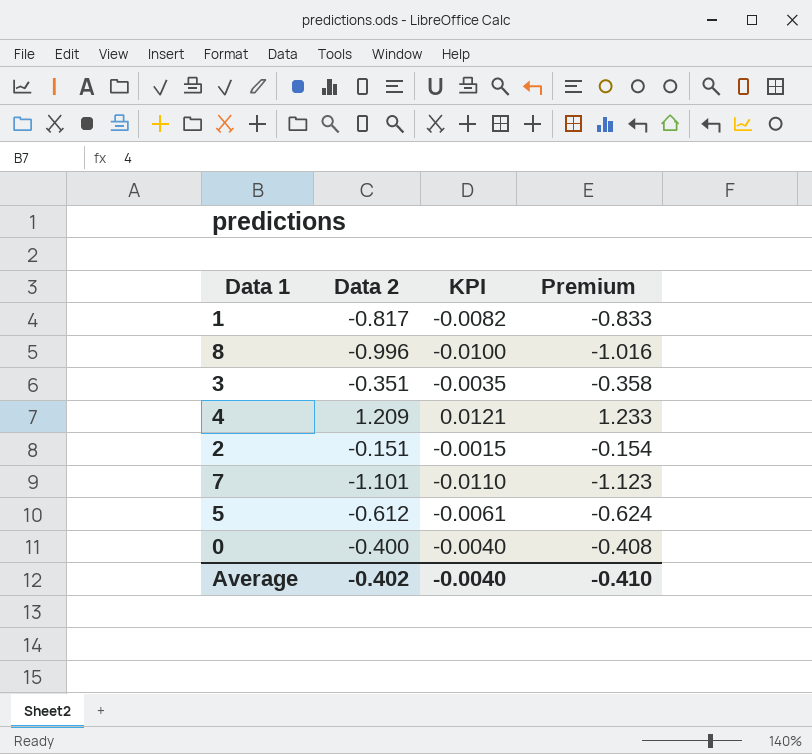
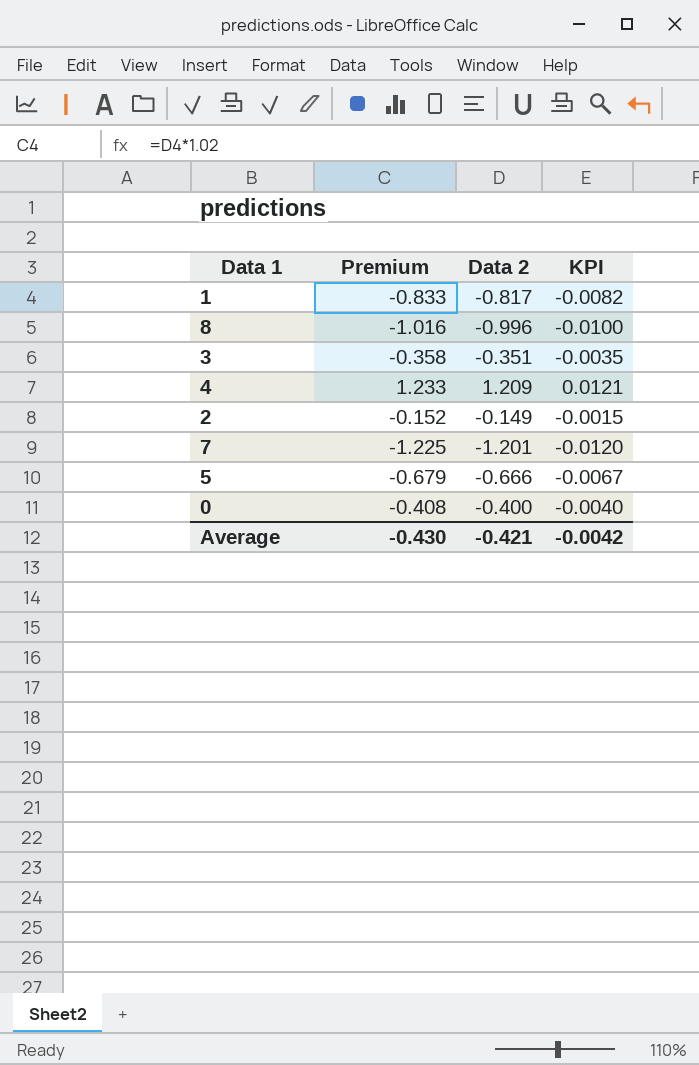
column Premium | position: 4 -> 2
2 | Premium: -0.154 -> -0.152
2 | Data 2: -0.151 -> -0.149
7 | Premium: -1.123 -> -1.225
7 | Data 2: -1.101 -> -1.201
7 | KPI: -0.0110 -> -0.0120
5 | Premium: -0.624 -> -0.679
5 | Data 2: -0.612 -> -0.666
5 | KPI: -0.0061 -> -0.0067
Average | Premium: -0.410 -> -0.430
Average | Data 2: -0.402 -> -0.421
Average | KPI: -0.0040 -> -0.0042

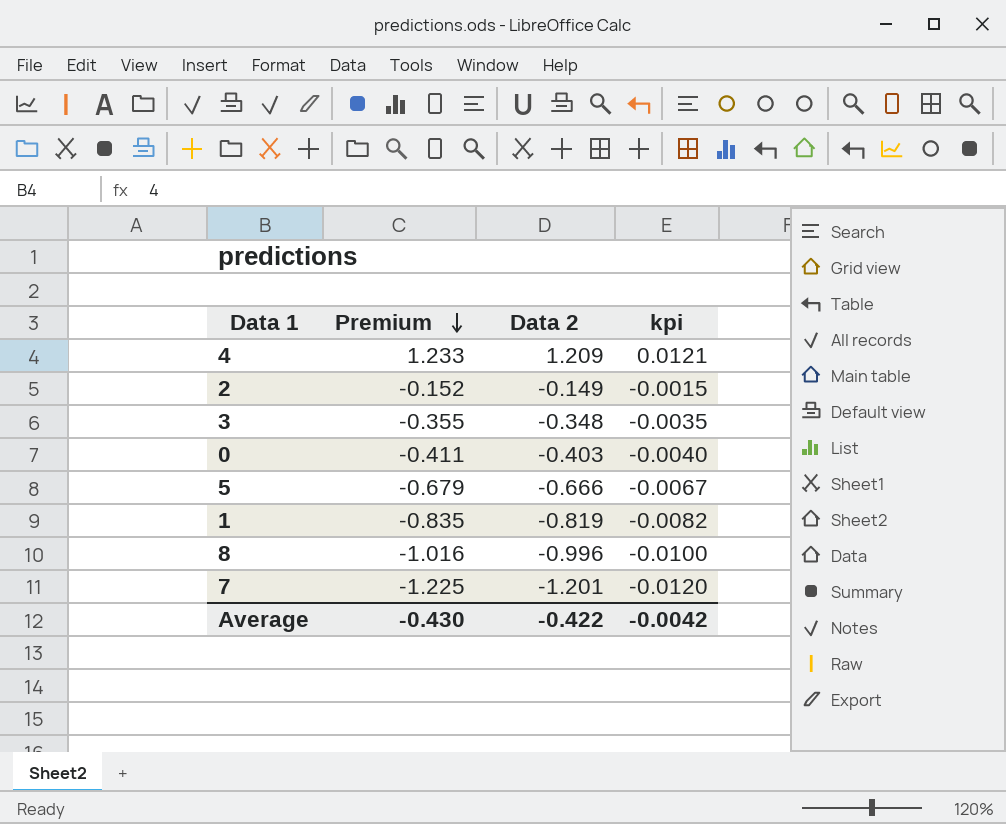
row order: none -> Premium descending
column name: KPI -> kpi
3 | Premium: -0.358 -> -0.355
3 | Data 2: -0.351 -> -0.348
0 | Premium: -0.408 -> -0.411
0 | Data 2: -0.400 -> -0.403
1 | Premium: -0.833 -> -0.835
1 | Data 2: -0.817 -> -0.819
Average | Data 2: -0.421 -> -0.422

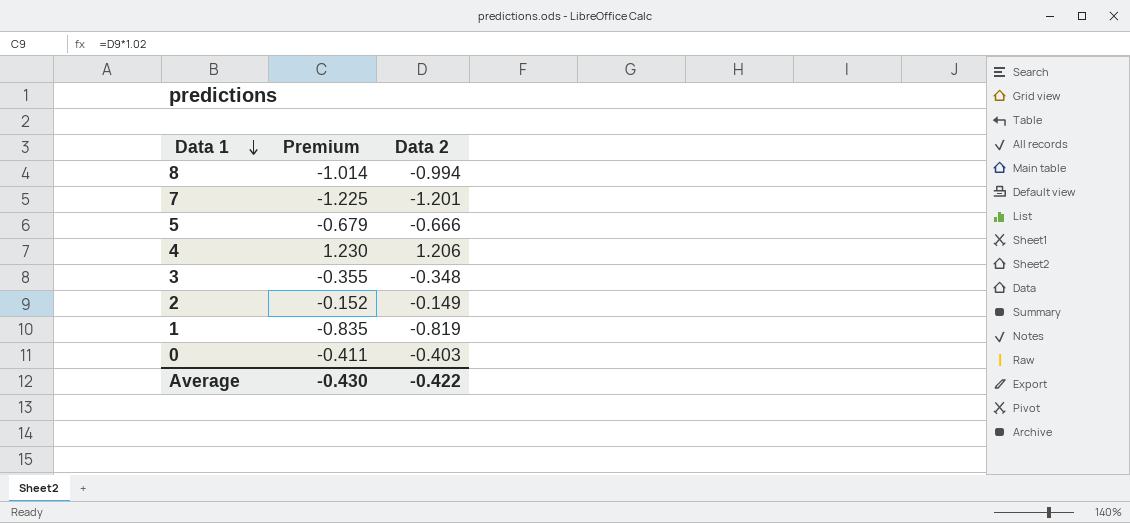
row order: Premium descending -> Data 1 descending
column kpi | formula: [Data 2] * 0.01 -> none
8 | Premium: -1.016 -> -1.014
8 | Data 2: -0.996 -> -0.994
4 | Premium: 1.233 -> 1.230
4 | Data 2: 1.209 -> 1.206

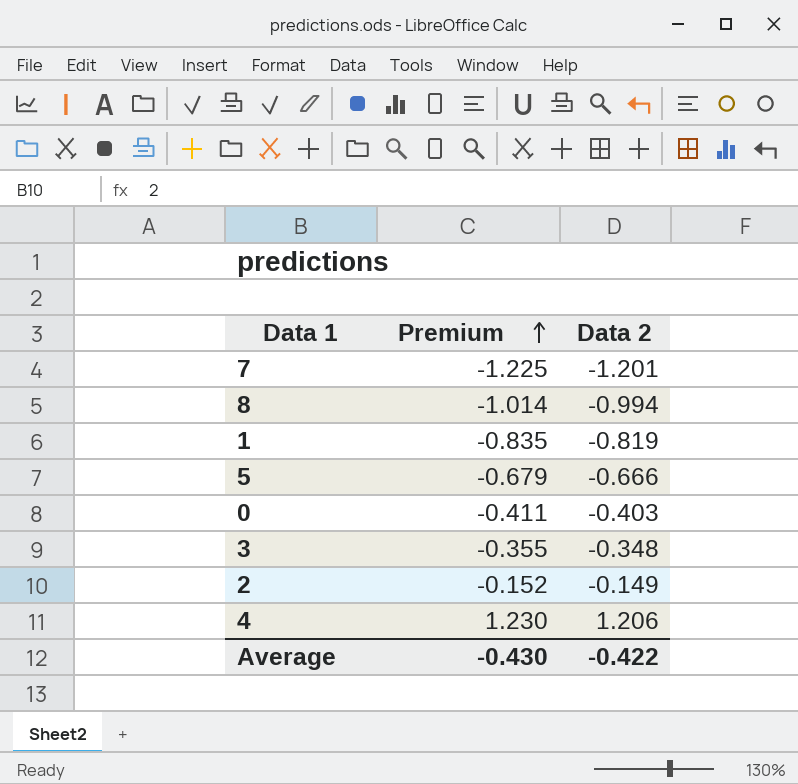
row order: Data 1 descending -> Premium ascending

